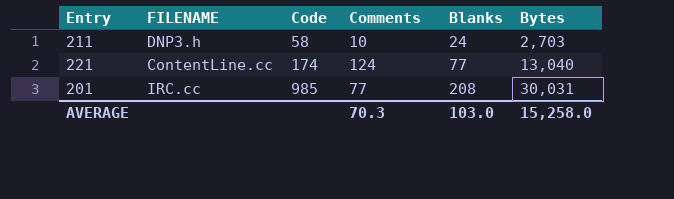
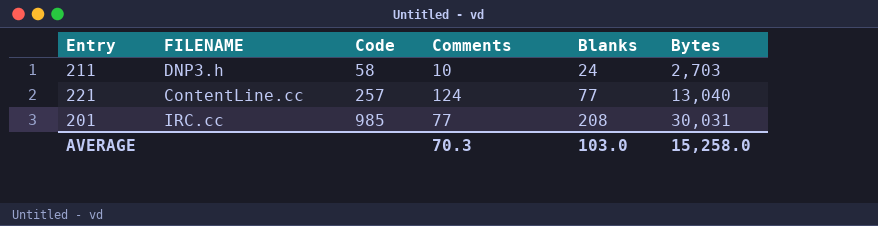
221 | Code: 174 -> 257

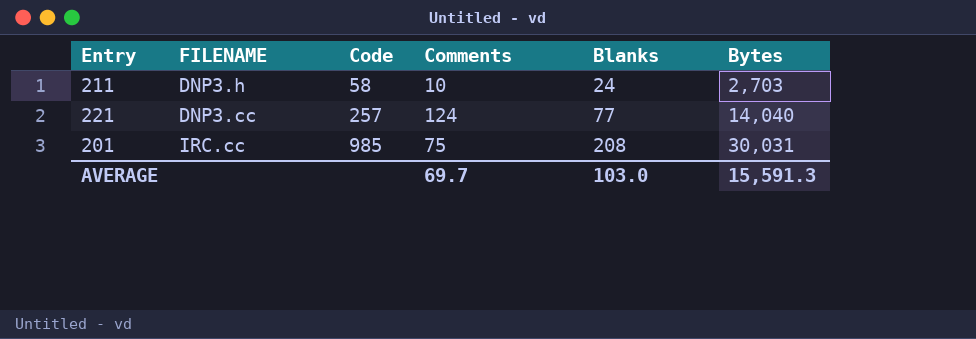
221 | FILENAME: ContentLine.cc -> DNP3.cc
221 | Bytes: 13,040 -> 14,040
201 | Comments: 77 -> 75
AVERAGE | Comments: 70.3 -> 69.7
AVERAGE | Bytes: 15,258.0 -> 15,591.3

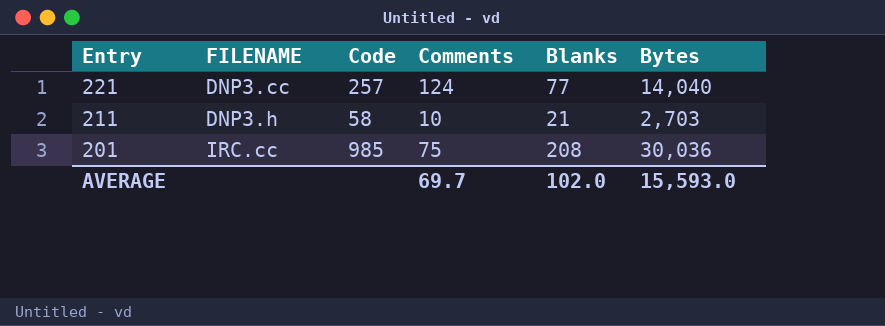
row order: Code ascending -> Entry descending
211 | Blanks: 24 -> 21
201 | Bytes: 30,031 -> 30,036
AVERAGE | Blanks: 103.0 -> 102.0
AVERAGE | Bytes: 15,591.3 -> 15,593.0

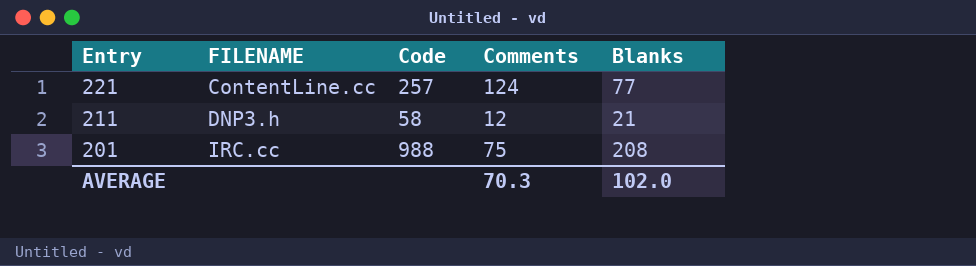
column Bytes | position: 6 -> none
221 | FILENAME: DNP3.cc -> ContentLine.cc
211 | Comments: 10 -> 12
201 | Code: 985 -> 988
AVERAGE | Comments: 69.7 -> 70.3

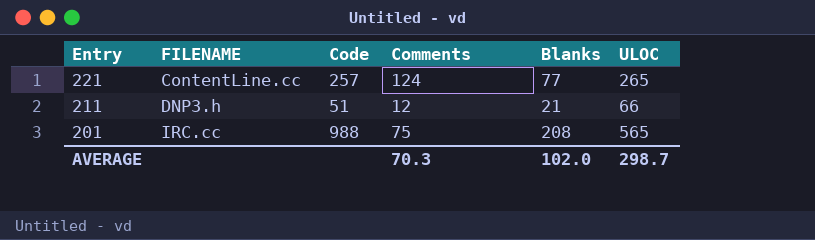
column ULOC | position: none -> 6
211 | Code: 58 -> 51

